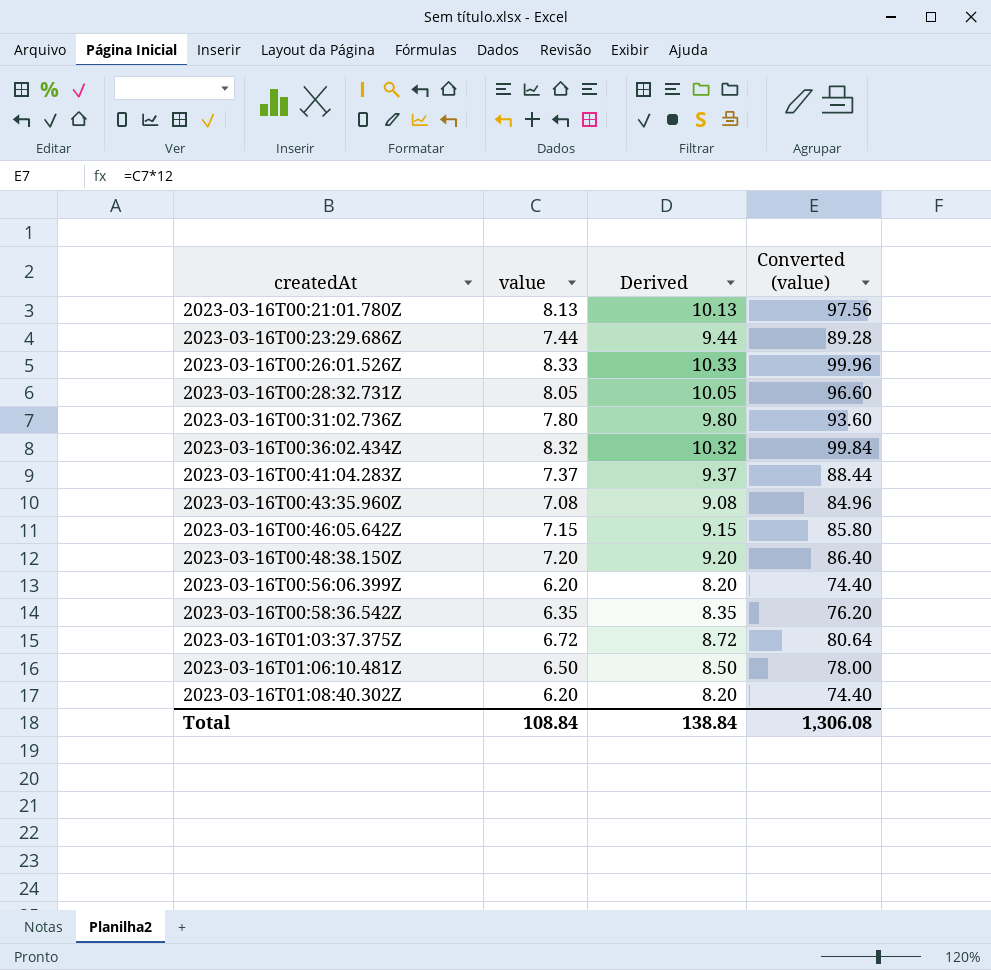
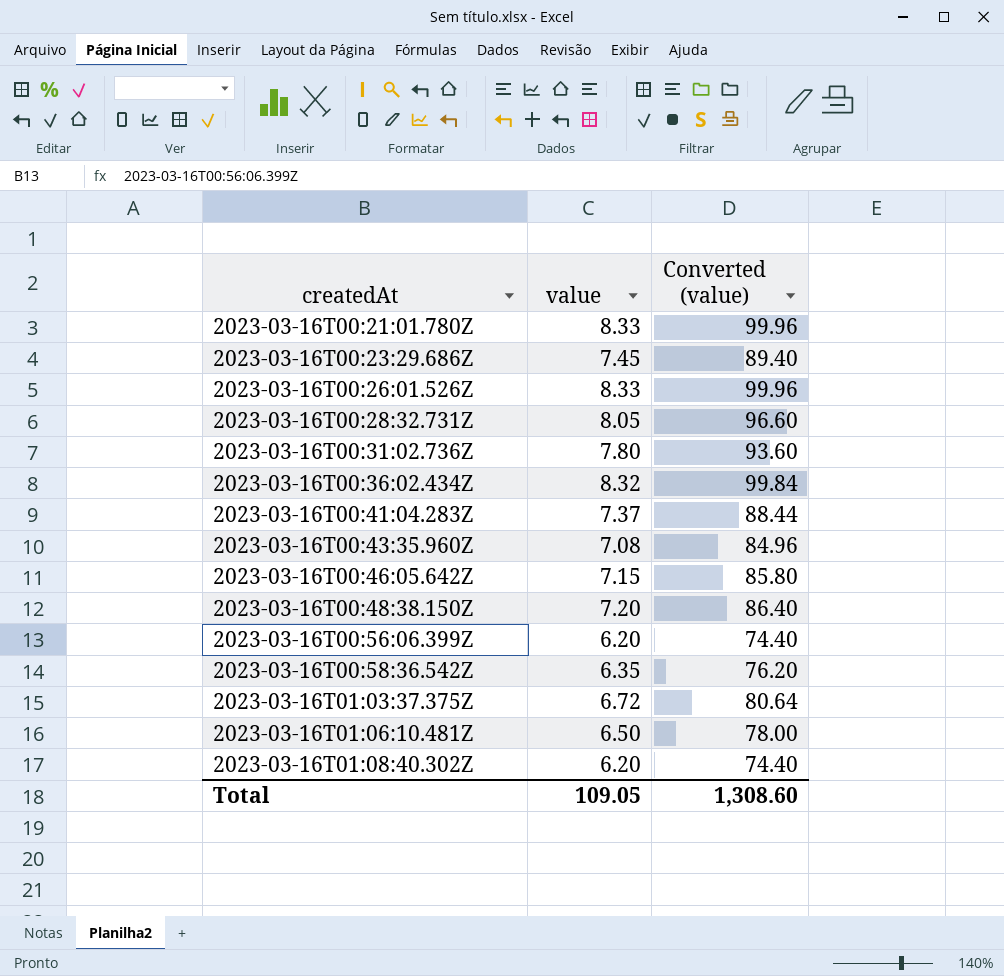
column Derived | formula: [value] + 2 -> none
2023-03-16T00:21:01.780Z | value: 8.13 -> 8.33
2023-03-16T00:21:01.780Z | Converted (value): 97.56 -> 99.96
2023-03-16T00:23:29.686Z | value: 7.44 -> 7.45
2023-03-16T00:23:29.686Z | Converted (value): 89.28 -> 89.40
Total | value: 108.84 -> 109.05
Total | Converted (value): 1,306.08 -> 1,308.60

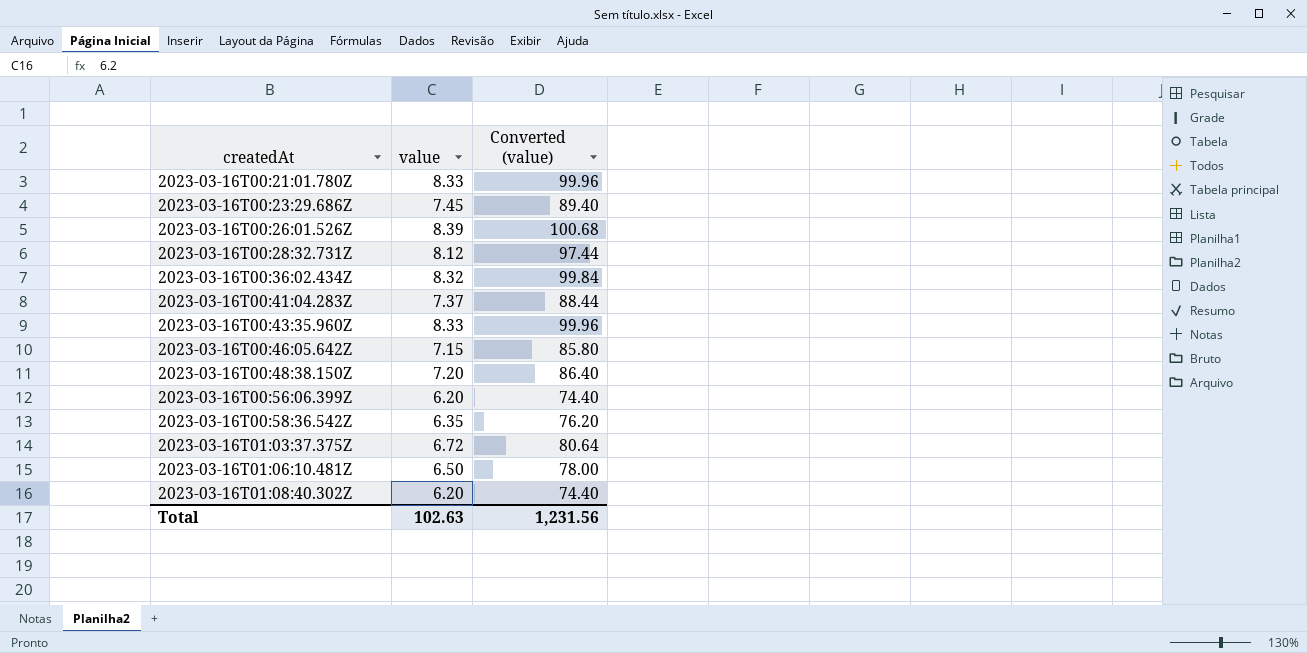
row 2023-03-16T00:31:02.736Z: 7.80 | 93.60 -> none
2023-03-16T00:26:01.526Z | value: 8.33 -> 8.39
2023-03-16T00:26:01.526Z | Converted (value): 99.96 -> 100.68
2023-03-16T00:28:32.731Z | value: 8.05 -> 8.12
2023-03-16T00:28:32.731Z | Converted (value): 96.60 -> 97.44
2023-03-16T00:43:35.960Z | value: 7.08 -> 8.33
2023-03-16T00:43:35.960Z | Converted (value): 84.96 -> 99.96
Total | value: 109.05 -> 102.63
Total | Converted (value): 1,308.60 -> 1,231.56

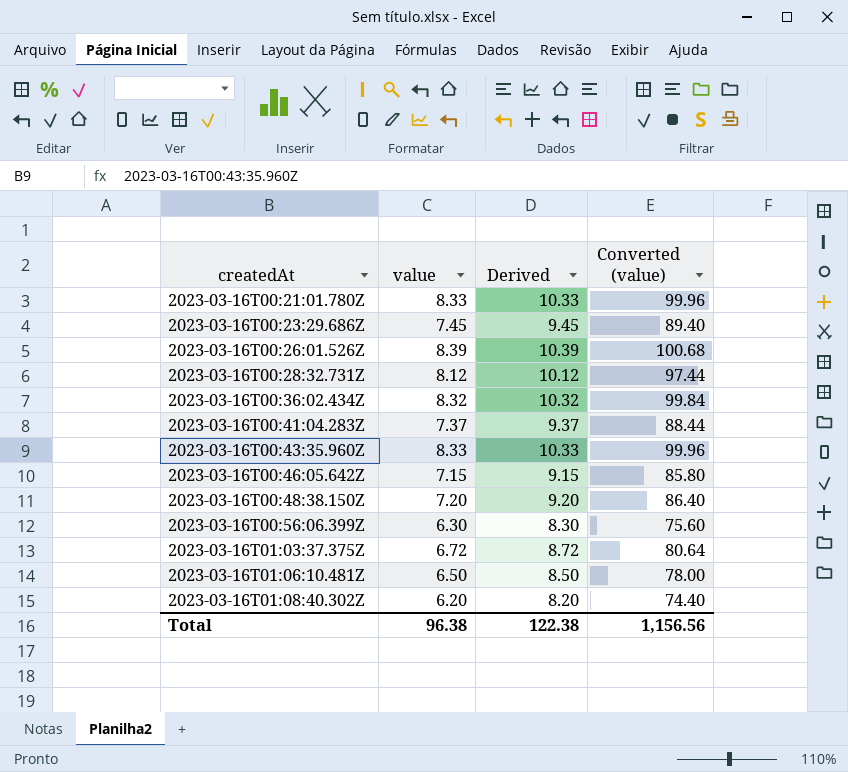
column Derived | formula: none -> [value] + 2
row 2023-03-16T00:58:36.542Z: 6.35 | 76.20 -> none
2023-03-16T00:56:06.399Z | value: 6.20 -> 6.30
2023-03-16T00:56:06.399Z | Converted (value): 74.40 -> 75.60
Total | value: 102.63 -> 96.38
Total | Converted (value): 1,231.56 -> 1,156.56

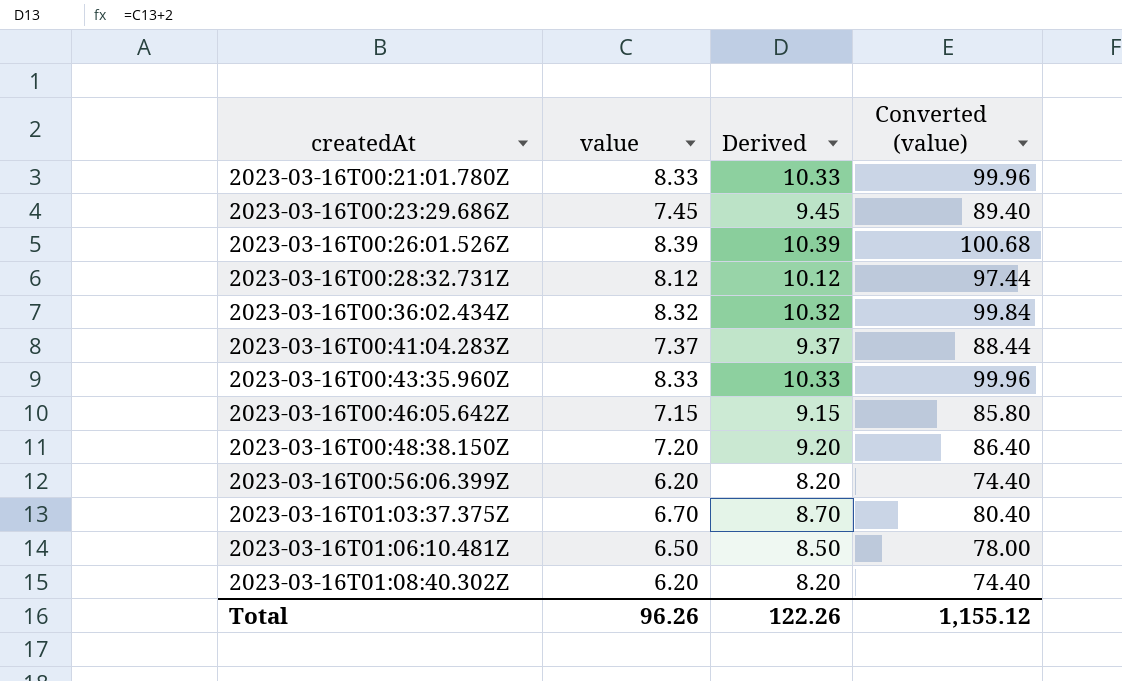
2023-03-16T00:56:06.399Z | value: 6.30 -> 6.20
2023-03-16T00:56:06.399Z | Derived: 8.30 -> 8.20
2023-03-16T00:56:06.399Z | Converted (value): 75.60 -> 74.40
2023-03-16T01:03:37.375Z | value: 6.72 -> 6.70
2023-03-16T01:03:37.375Z | Derived: 8.72 -> 8.70
2023-03-16T01:03:37.375Z | Converted (value): 80.64 -> 80.40
Total | value: 96.38 -> 96.26
Total | Derived: 122.38 -> 122.26
Total | Converted (value): 1,156.56 -> 1,155.12

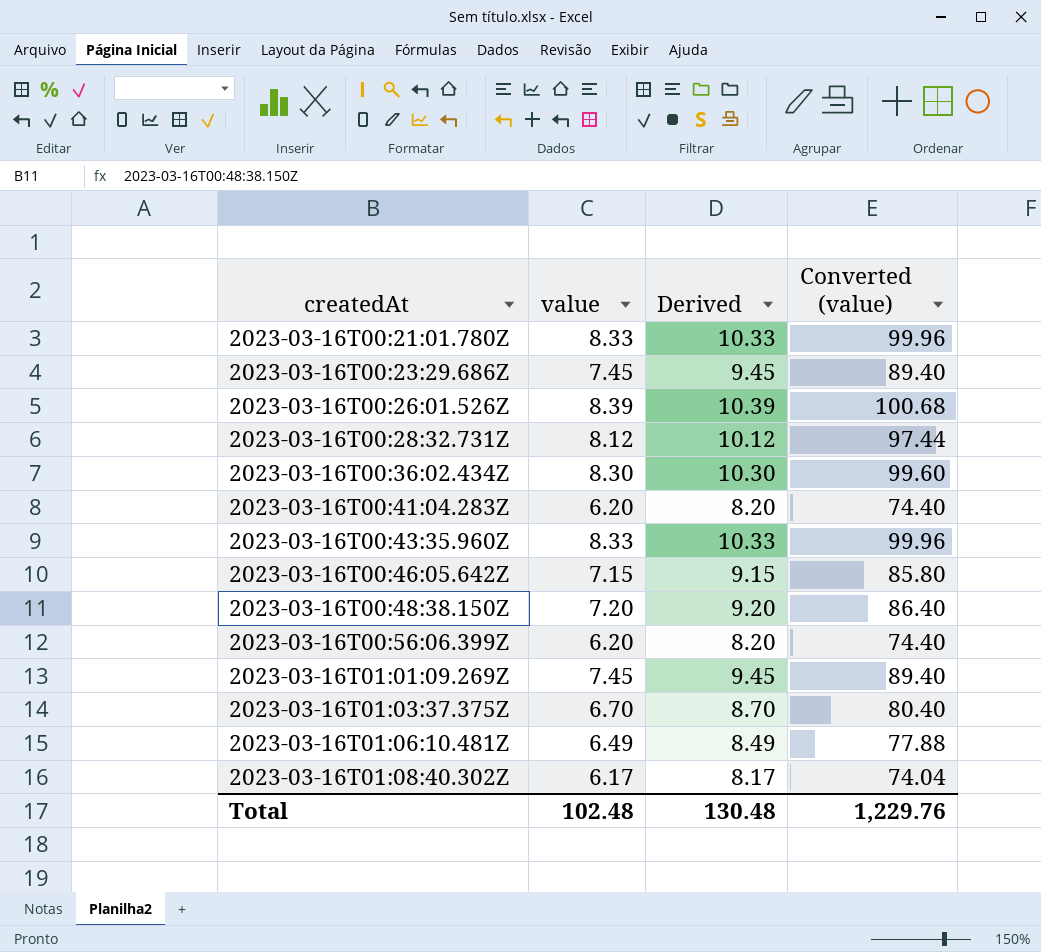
2023-03-16T00:36:02.434Z | value: 8.32 -> 8.30
2023-03-16T00:36:02.434Z | Derived: 10.32 -> 10.30
2023-03-16T00:36:02.434Z | Converted (value): 99.84 -> 99.60
2023-03-16T00:41:04.283Z | value: 7.37 -> 6.20
2023-03-16T00:41:04.283Z | Derived: 9.37 -> 8.20
2023-03-16T00:41:04.283Z | Converted (value): 88.44 -> 74.40
row 2023-03-16T01:01:09.269Z: none -> 7.45 | 9.45 | 89.40
2023-03-16T01:06:10.481Z | value: 6.50 -> 6.49
2023-03-16T01:06:10.481Z | Derived: 8.50 -> 8.49
2023-03-16T01:06:10.481Z | Converted (value): 78.00 -> 77.88
2023-03-16T01:08:40.302Z | value: 6.20 -> 6.17
2023-03-16T01:08:40.302Z | Derived: 8.20 -> 8.17
2023-03-16T01:08:40.302Z | Converted (value): 74.40 -> 74.04
Total | value: 96.26 -> 102.48
Total | Derived: 122.26 -> 130.48
Total | Converted (value): 1,155.12 -> 1,229.76

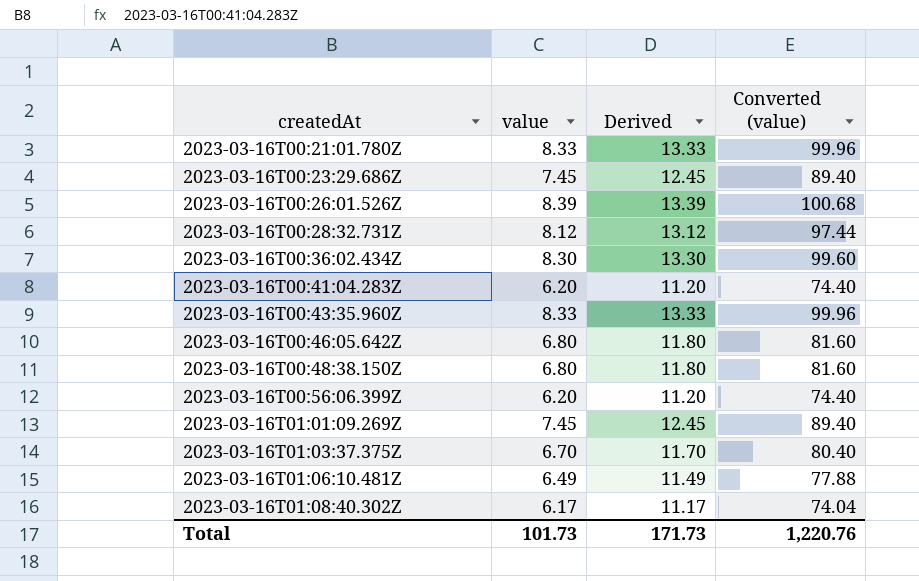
column Derived | formula: [value] + 2 -> [value] + 5
2023-03-16T00:46:05.642Z | value: 7.15 -> 6.80
2023-03-16T00:46:05.642Z | Converted (value): 85.80 -> 81.60
2023-03-16T00:48:38.150Z | value: 7.20 -> 6.80
2023-03-16T00:48:38.150Z | Converted (value): 86.40 -> 81.60
Total | value: 102.48 -> 101.73
Total | Derived: 130.48 -> 171.73
Total | Converted (value): 1,229.76 -> 1,220.76

